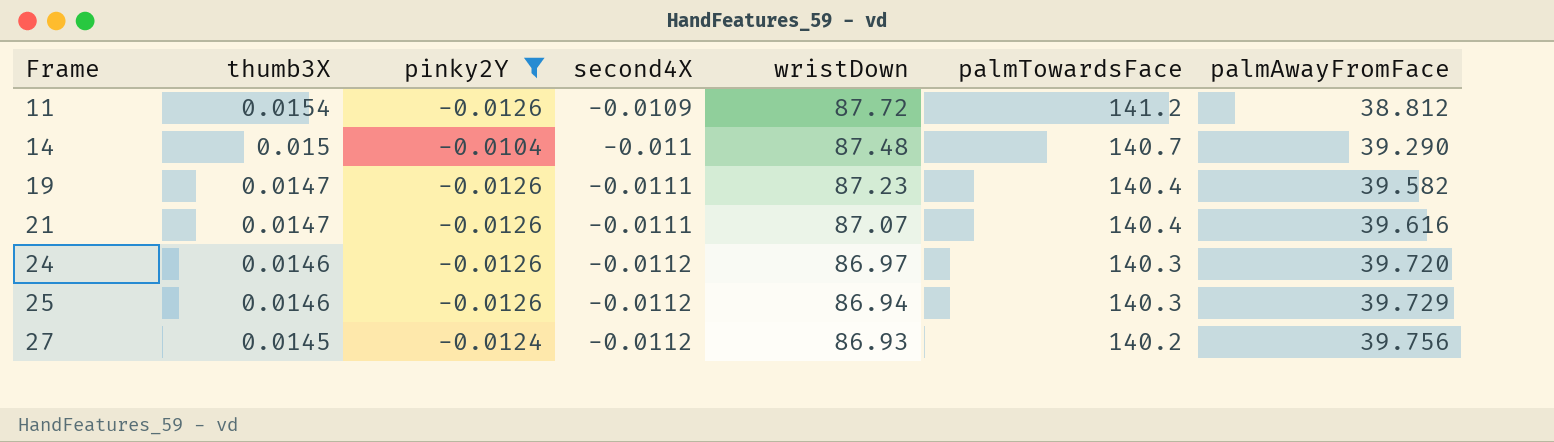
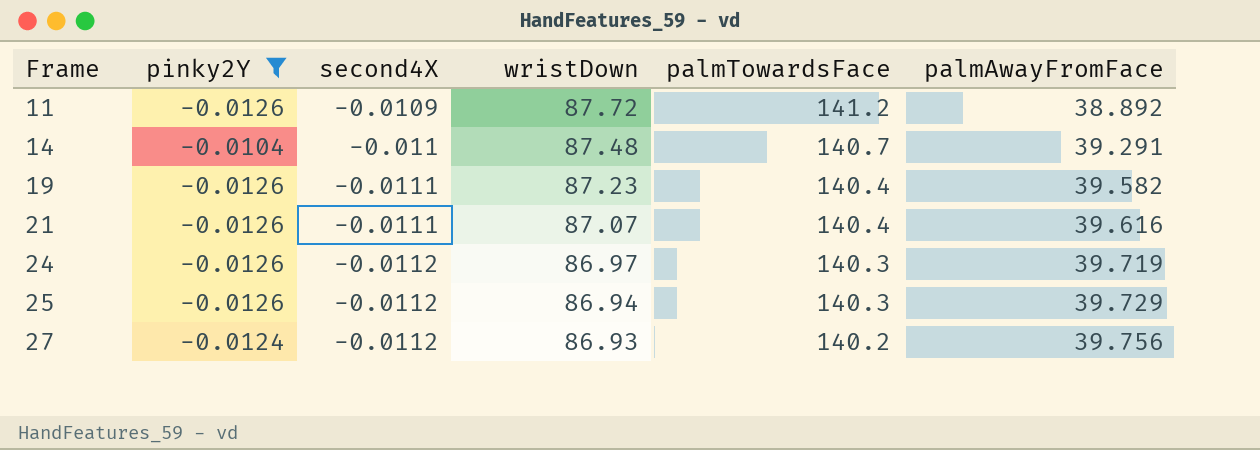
column thumb3X | position: 2 -> none
11 | palmAwayFromFace: 38.812 -> 38.892
14 | palmAwayFromFace: 39.290 -> 39.291
24 | palmAwayFromFace: 39.720 -> 39.719

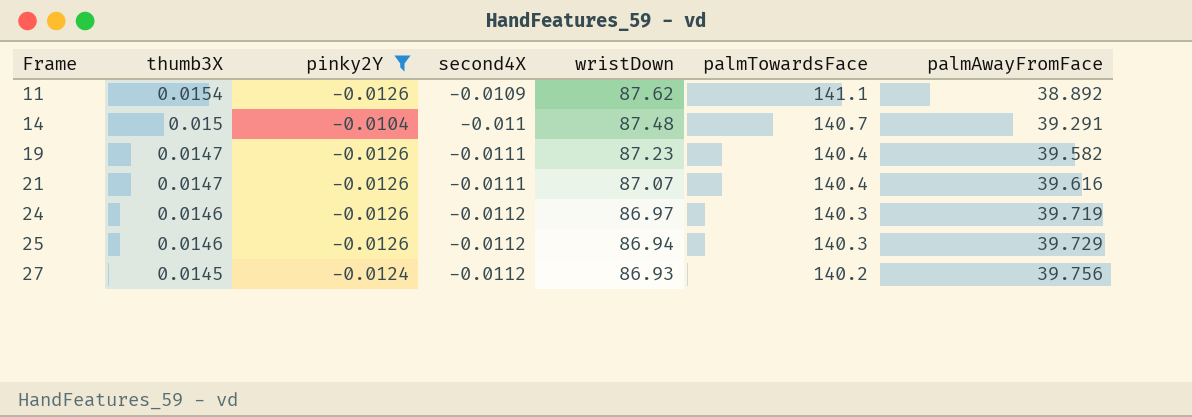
column thumb3X | position: none -> 2
11 | wristDown: 87.72 -> 87.62
11 | palmTowardsFace: 141.2 -> 141.1

